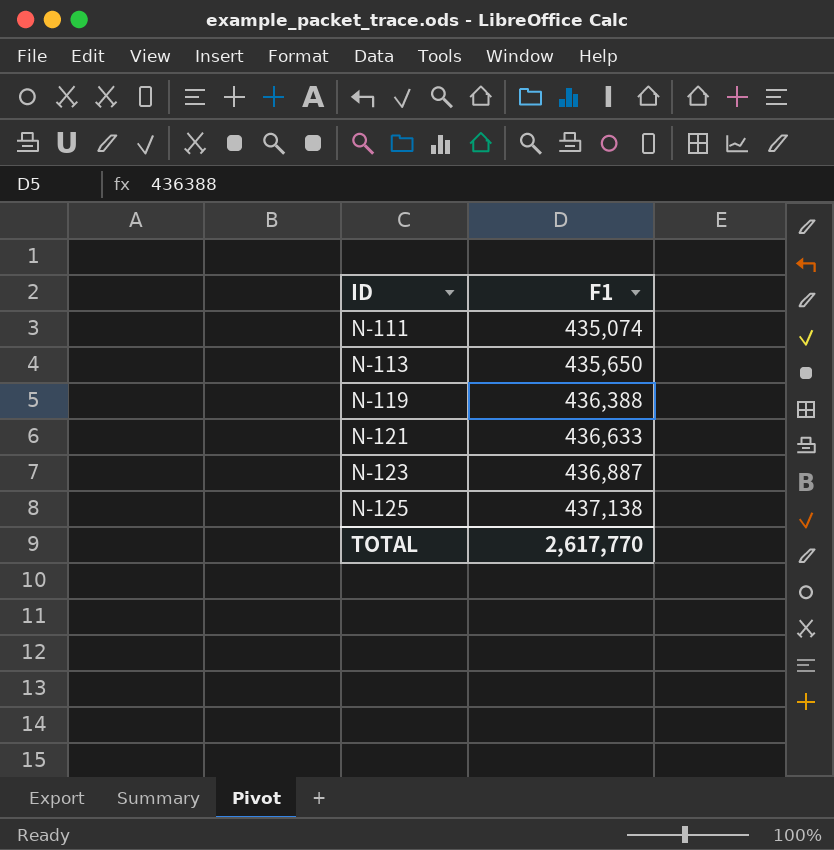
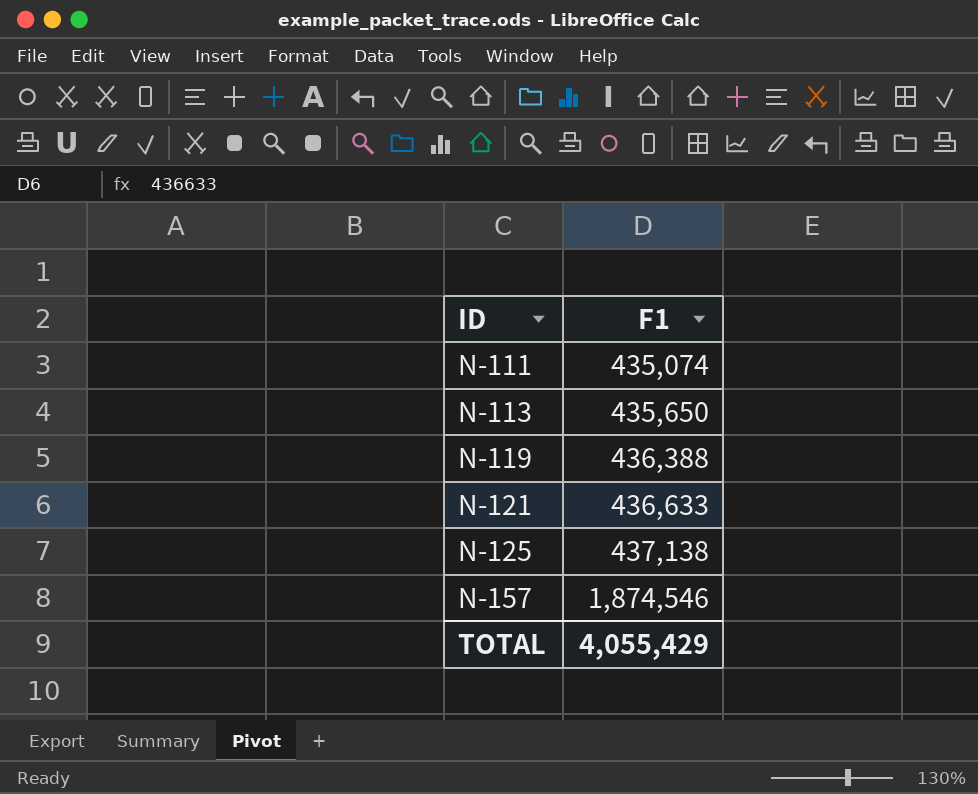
row N-123: 436,887 -> none
row N-157: none -> 1,874,546
TOTAL | F1: 2,617,770 -> 4,055,429

